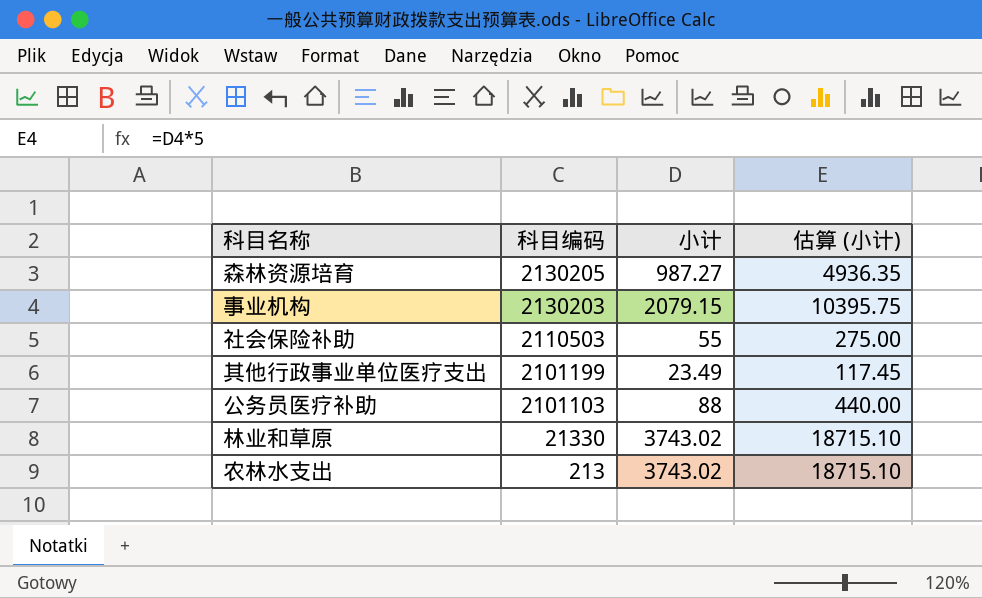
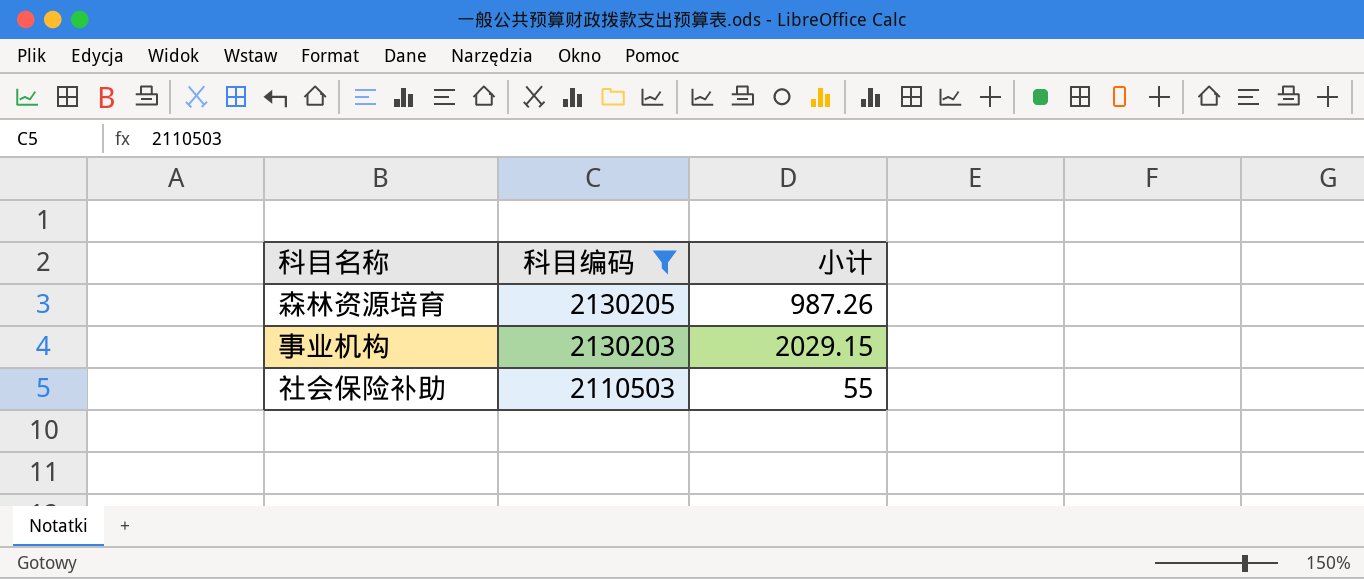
filter: none -> 科目编码 >= 2110503
column 估算 (小计) | formula: [小计] * 5 -> none
森林资源培育 | 小计: 987.27 -> 987.26
事业机构 | 小计: 2079.15 -> 2029.15

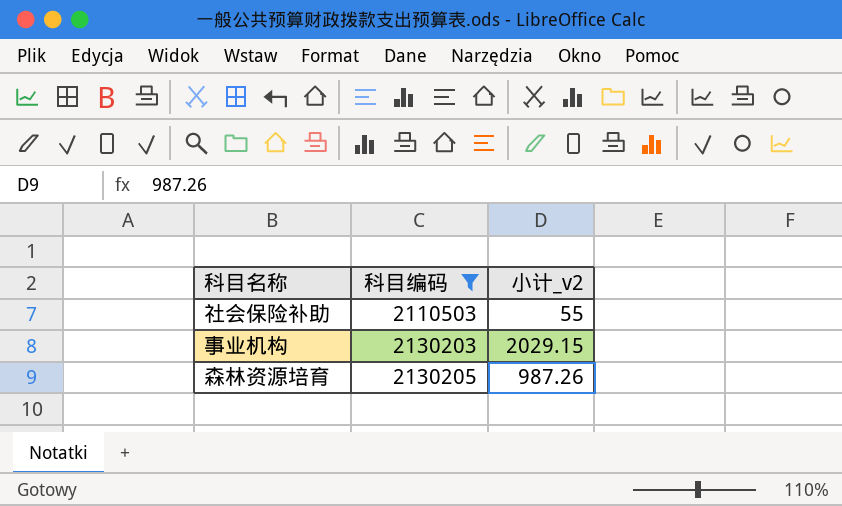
row order: 科目编码 descending -> 科目编码 ascending
column name: 小计 -> 小计_v2

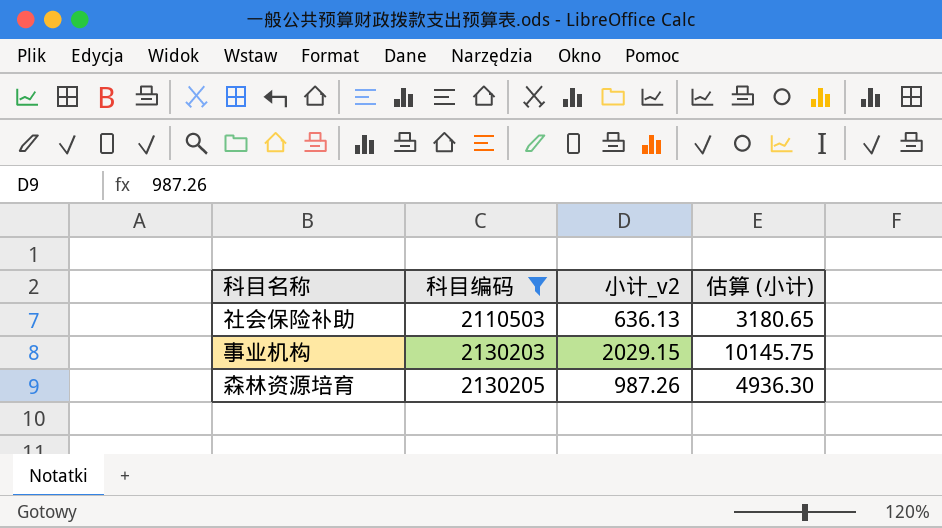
column 估算 (小计) | formula: none -> [小计_v2] * 5
社会保险补助 | 小计_v2: 55 -> 636.13

